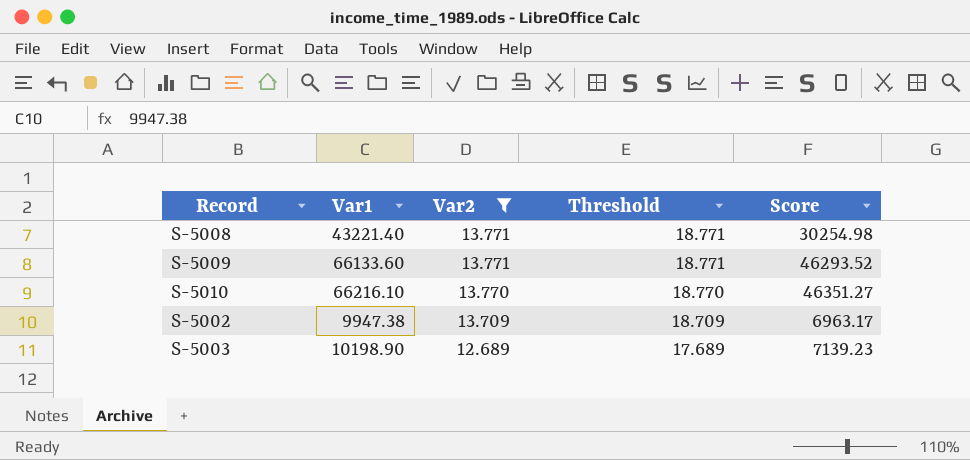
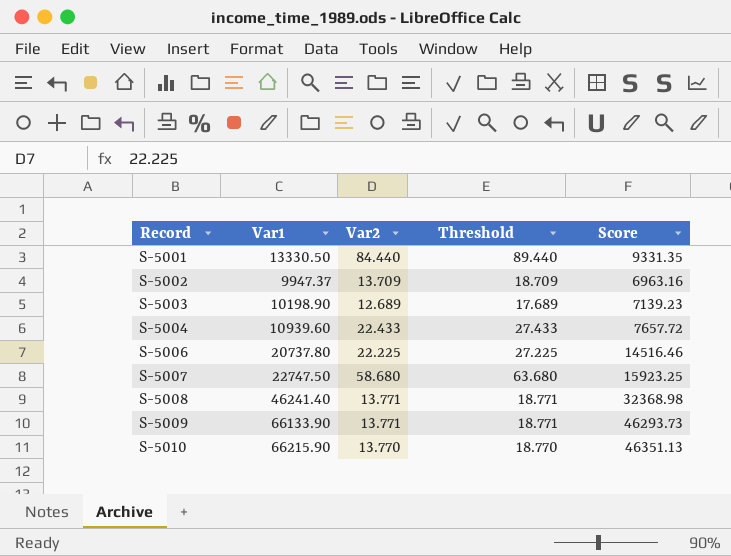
filter: Var2 <= 13.771 -> none
row order: Var2 descending -> Record ascending
S-5002 | Var1: 9947.38 -> 9947.37
S-5002 | Score: 6963.17 -> 6963.16
S-5008 | Var1: 43221.40 -> 46241.40
S-5008 | Score: 30254.98 -> 32368.98
S-5009 | Var1: 66133.60 -> 66133.90
S-5009 | Score: 46293.52 -> 46293.73
S-5010 | Var1: 66216.10 -> 66215.90
S-5010 | Score: 46351.27 -> 46351.13

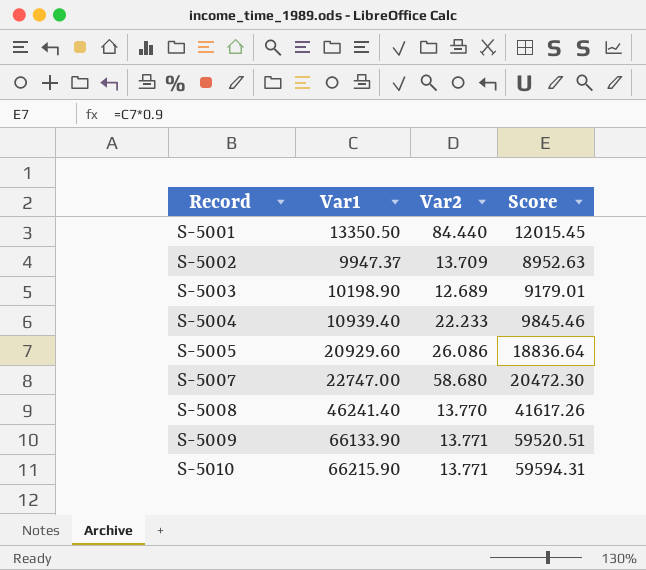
column Threshold | formula: [Var2] + 5 -> none
column Score | formula: [Var1] * 0.7 -> [Var1] * 0.9
row S-5006: 20737.80 | 22.225 | 27.225 | 14516.46 -> none
S-5001 | Var1: 13330.50 -> 13350.50
S-5004 | Var1: 10939.60 -> 10939.40
S-5004 | Var2: 22.433 -> 22.233
row S-5005: none -> 20929.60 | 26.086 | 18836.64
S-5007 | Var1: 22747.50 -> 22747.00
S-5008 | Var2: 13.771 -> 13.770
S-5010 | Var2: 13.770 -> 13.771

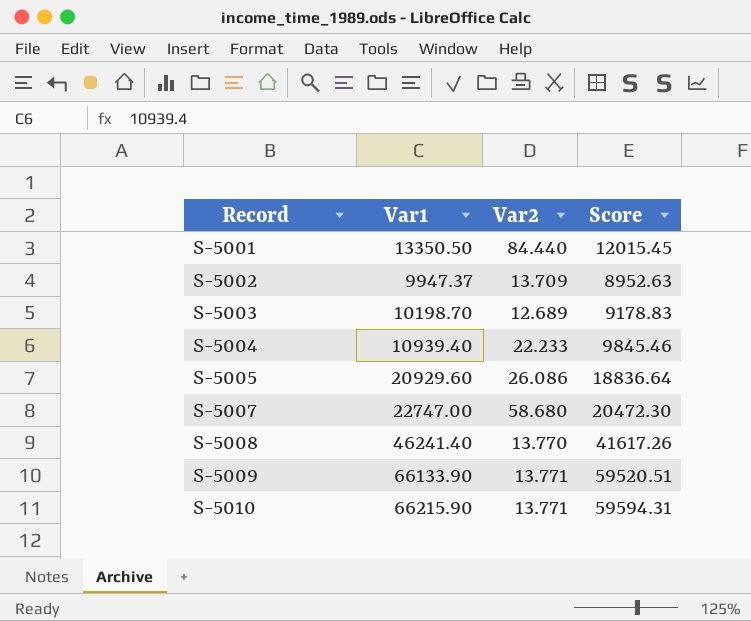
S-5003 | Var1: 10198.90 -> 10198.70
S-5003 | Score: 9179.01 -> 9178.83

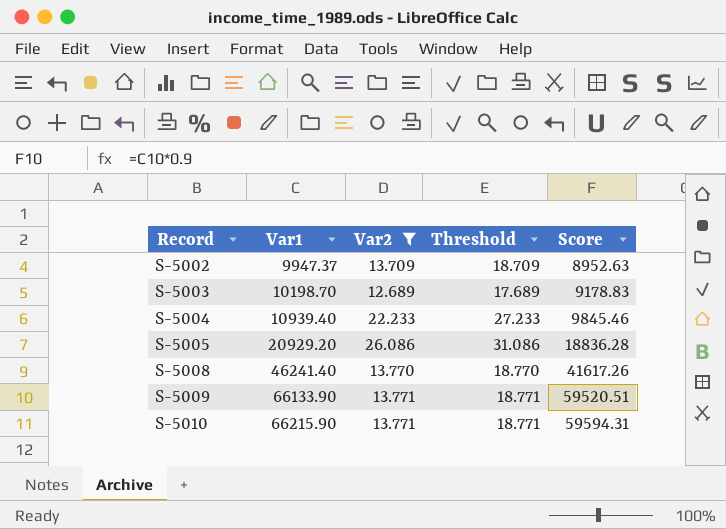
filter: none -> Var2 <= 26.086
column Threshold | formula: none -> [Var2] + 5
S-5005 | Var1: 20929.60 -> 20929.20
S-5005 | Score: 18836.64 -> 18836.28

